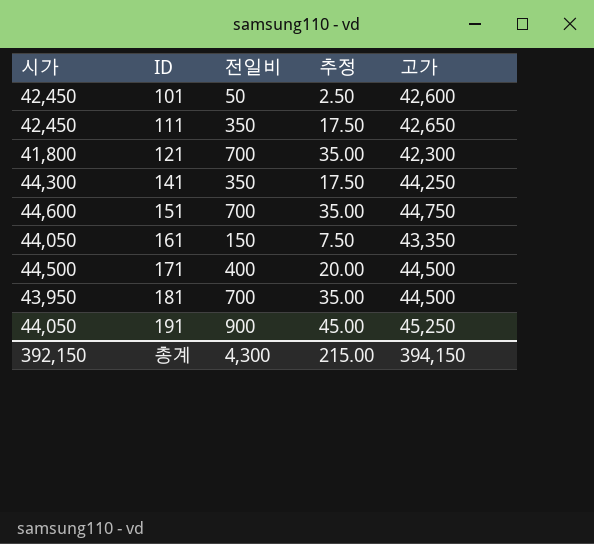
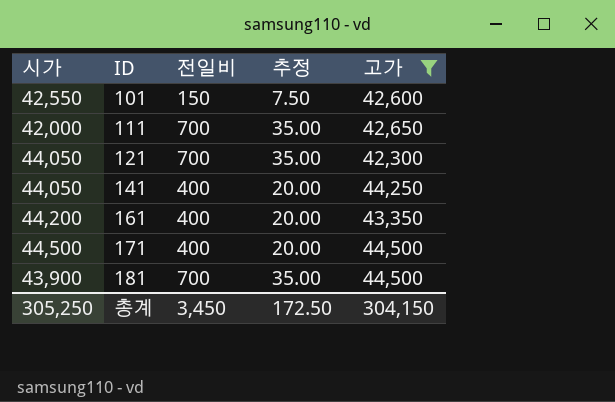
filter: none -> 고가 <= 44,500
101 | 시가: 42,450 -> 42,550
101 | 전일비: 50 -> 150
101 | 추정: 2.50 -> 7.50
111 | 시가: 42,450 -> 42,000
111 | 전일비: 350 -> 700
111 | 추정: 17.50 -> 35.00
121 | 시가: 41,800 -> 44,050
141 | 시가: 44,300 -> 44,050
141 | 전일비: 350 -> 400
141 | 추정: 17.50 -> 20.00
161 | 시가: 44,050 -> 44,200
161 | 전일비: 150 -> 400
161 | 추정: 7.50 -> 20.00
181 | 시가: 43,950 -> 43,900
총계 | 시가: 392,150 -> 305,250
총계 | 전일비: 4,300 -> 3,450
총계 | 추정: 215.00 -> 172.50
총계 | 고가: 394,150 -> 304,150

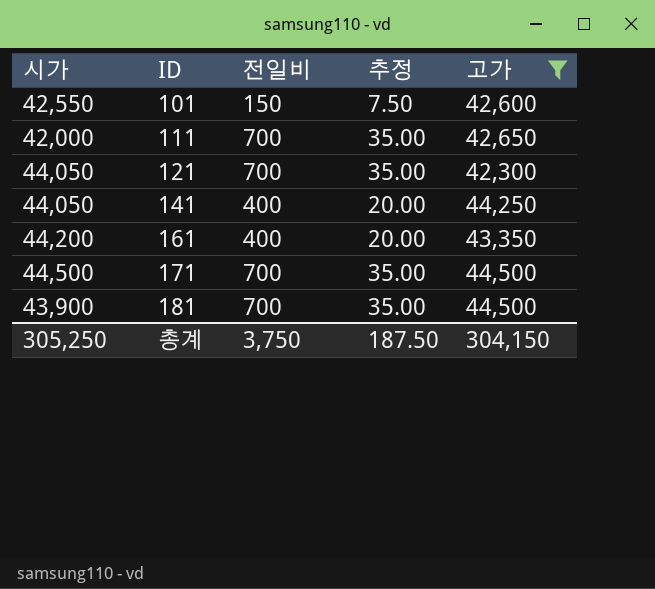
171 | 전일비: 400 -> 700
171 | 추정: 20.00 -> 35.00
총계 | 전일비: 3,450 -> 3,750
총계 | 추정: 172.50 -> 187.50

